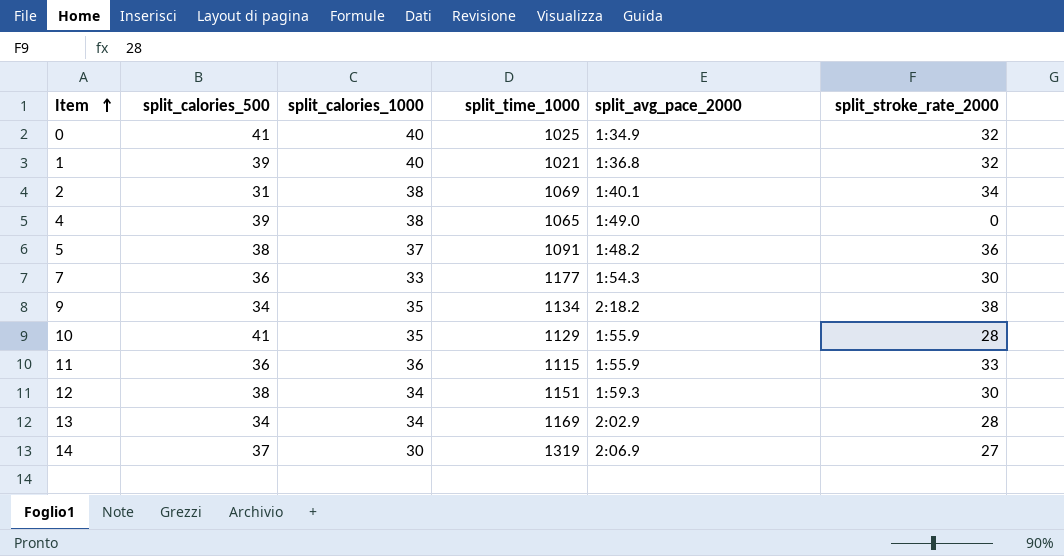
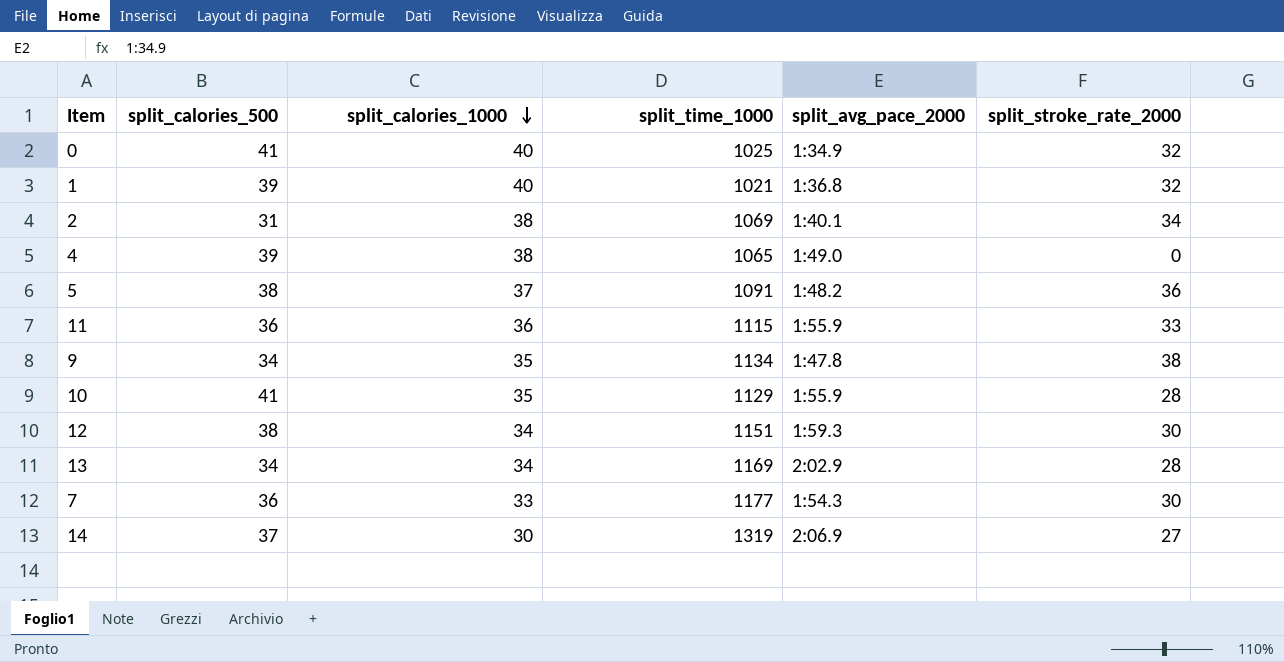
row order: Item ascending -> split_calories_1000 descending
9 | split_avg_pace_2000: 2:18.2 -> 1:47.8

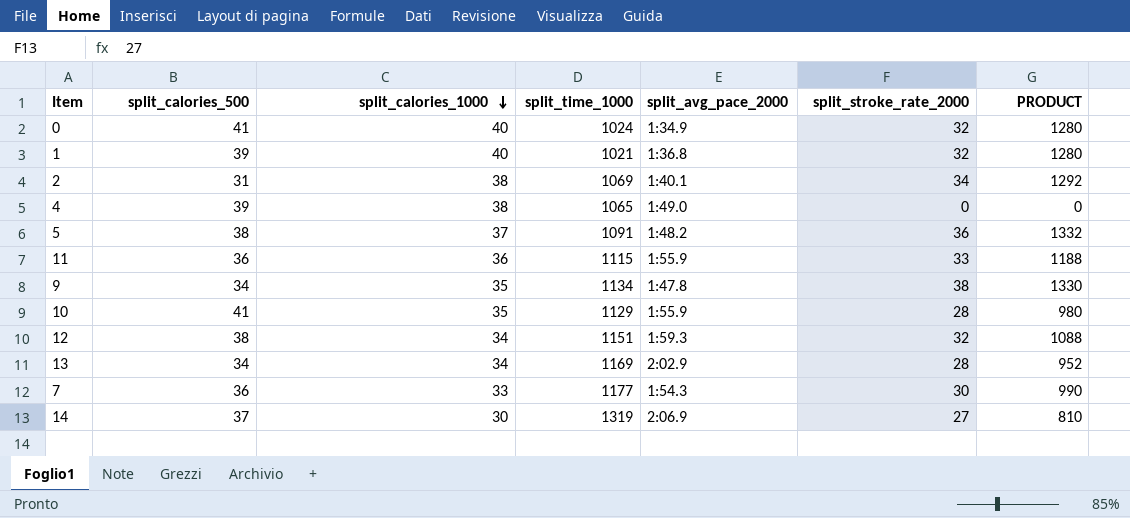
column PRODUCT | formula: none -> [split_calories_1000] * [split_stroke_rate_2000]
0 | split_time_1000: 1025 -> 1024
12 | split_stroke_rate_2000: 30 -> 32

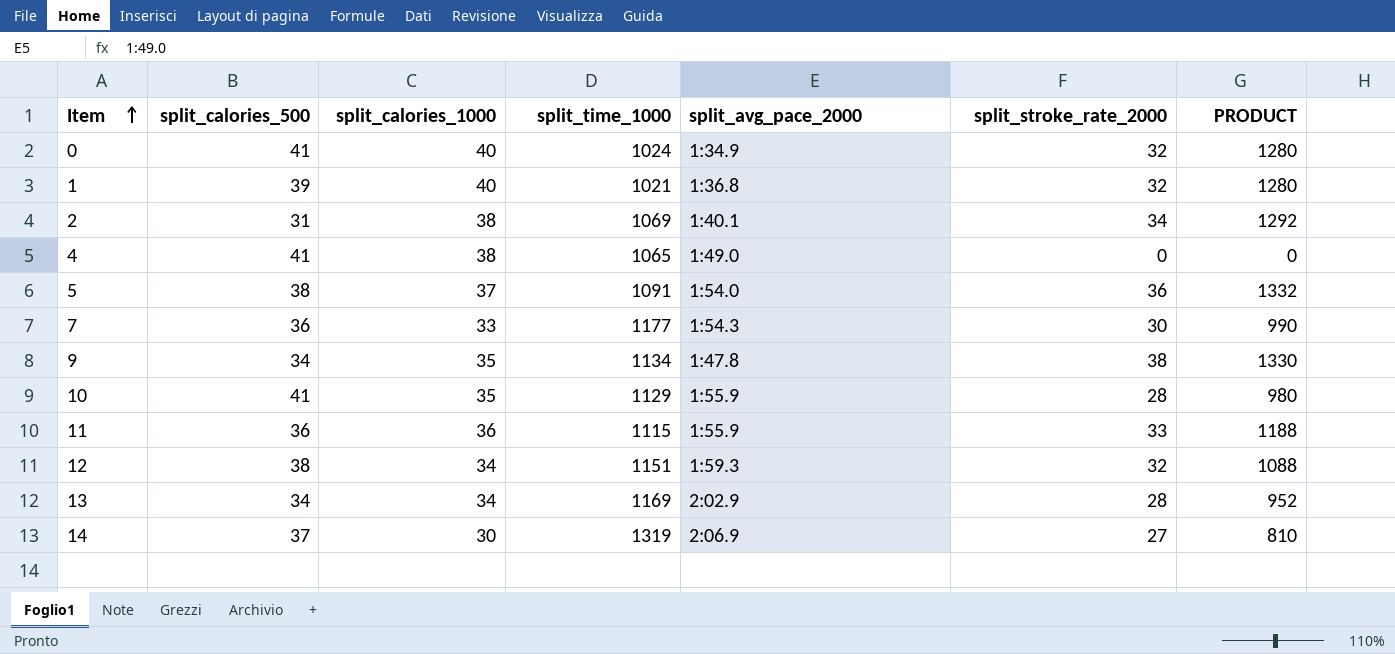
row order: split_calories_1000 descending -> Item ascending
4 | split_calories_500: 39 -> 41
5 | split_avg_pace_2000: 1:48.2 -> 1:54.0

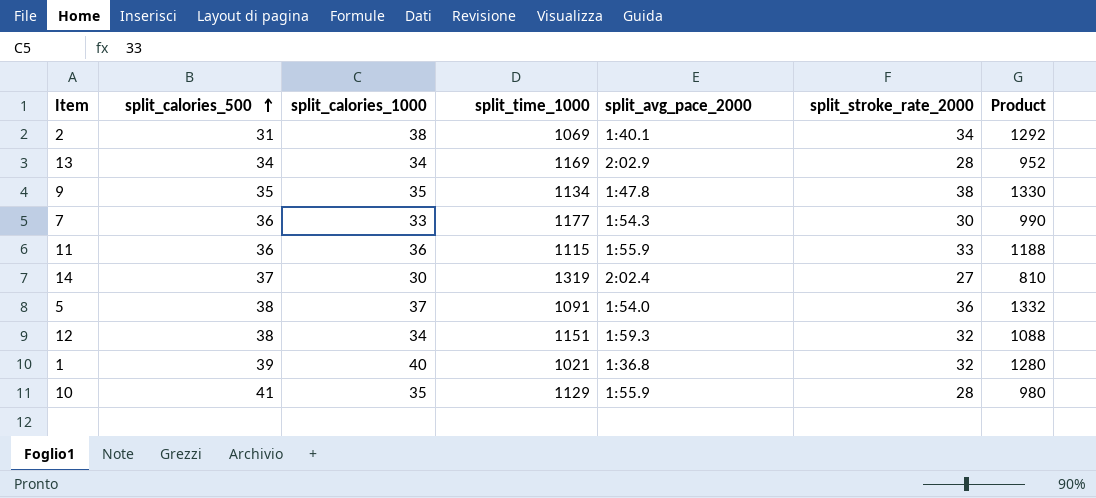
row order: Item ascending -> split_calories_500 ascending
column name: PRODUCT -> Product
row 0: 41 | 40 | 1024 | 1:34.9 | 32 | 1280 -> none
row 4: 41 | 38 | 1065 | 1:49.0 | 0 | 0 -> none
9 | split_calories_500: 34 -> 35
14 | split_avg_pace_2000: 2:06.9 -> 2:02.4

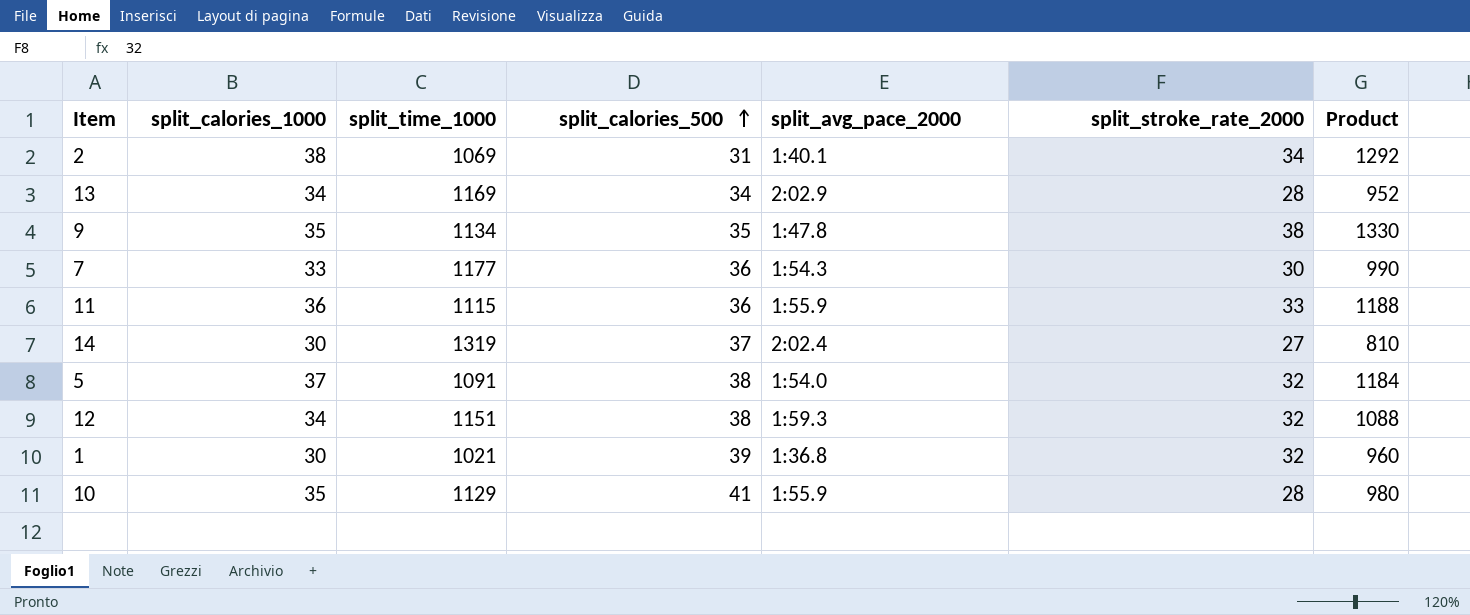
column split_calories_500 | position: 2 -> 4
5 | split_stroke_rate_2000: 36 -> 32
5 | Product: 1332 -> 1184
1 | split_calories_1000: 40 -> 30
1 | Product: 1280 -> 960

